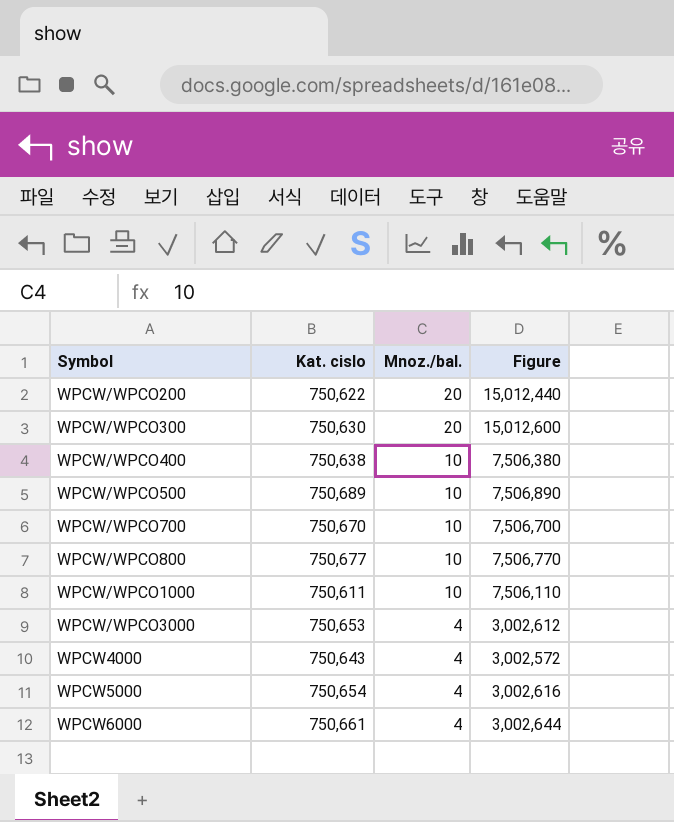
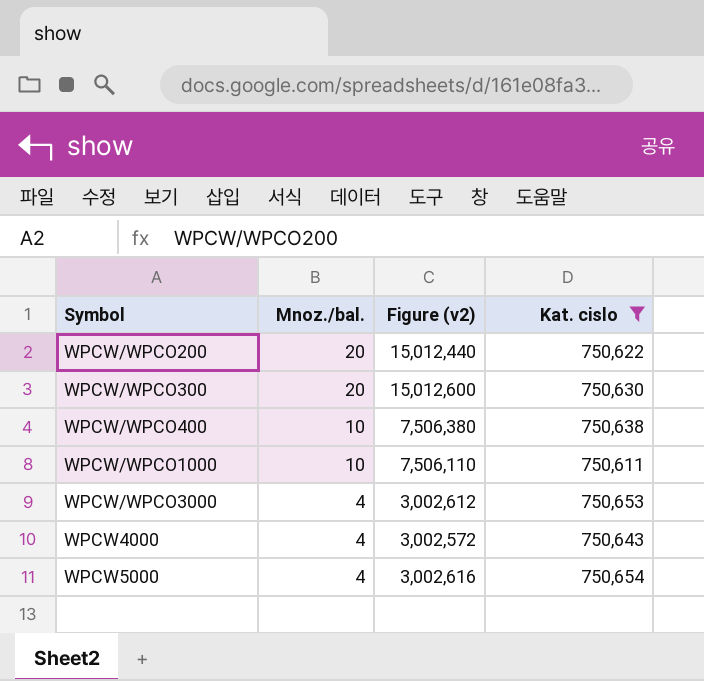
filter: none -> Kat. cislo <= 750,654
column name: Figure -> Figure (v2)
column Kat. cislo | position: 2 -> 4

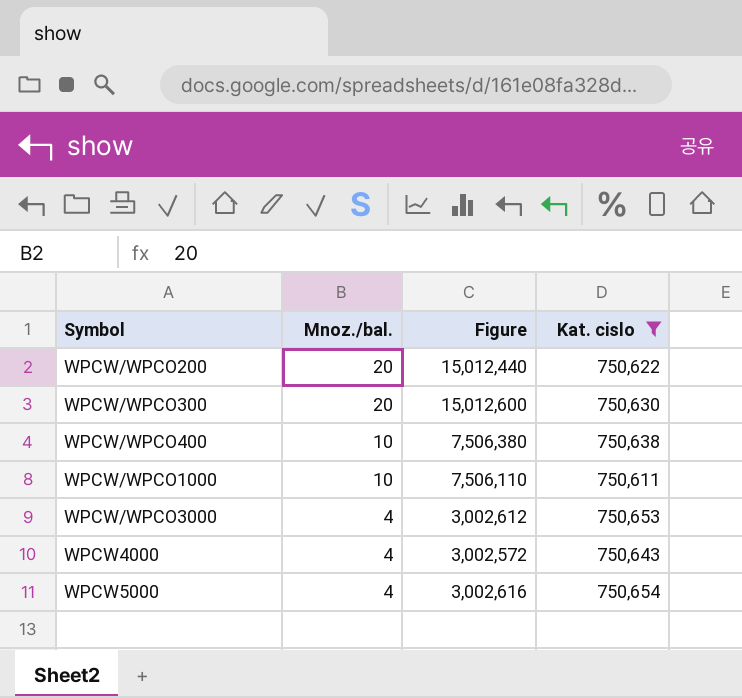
column name: Figure (v2) -> Figure

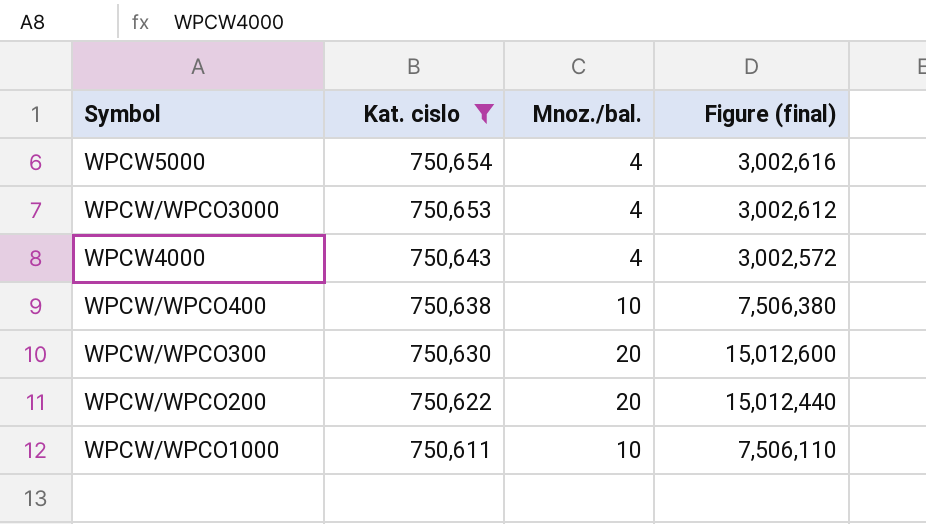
row order: Mnoz./bal. descending -> Kat. cislo descending
column Kat. cislo | position: 4 -> 2
column name: Figure -> Figure (final)

